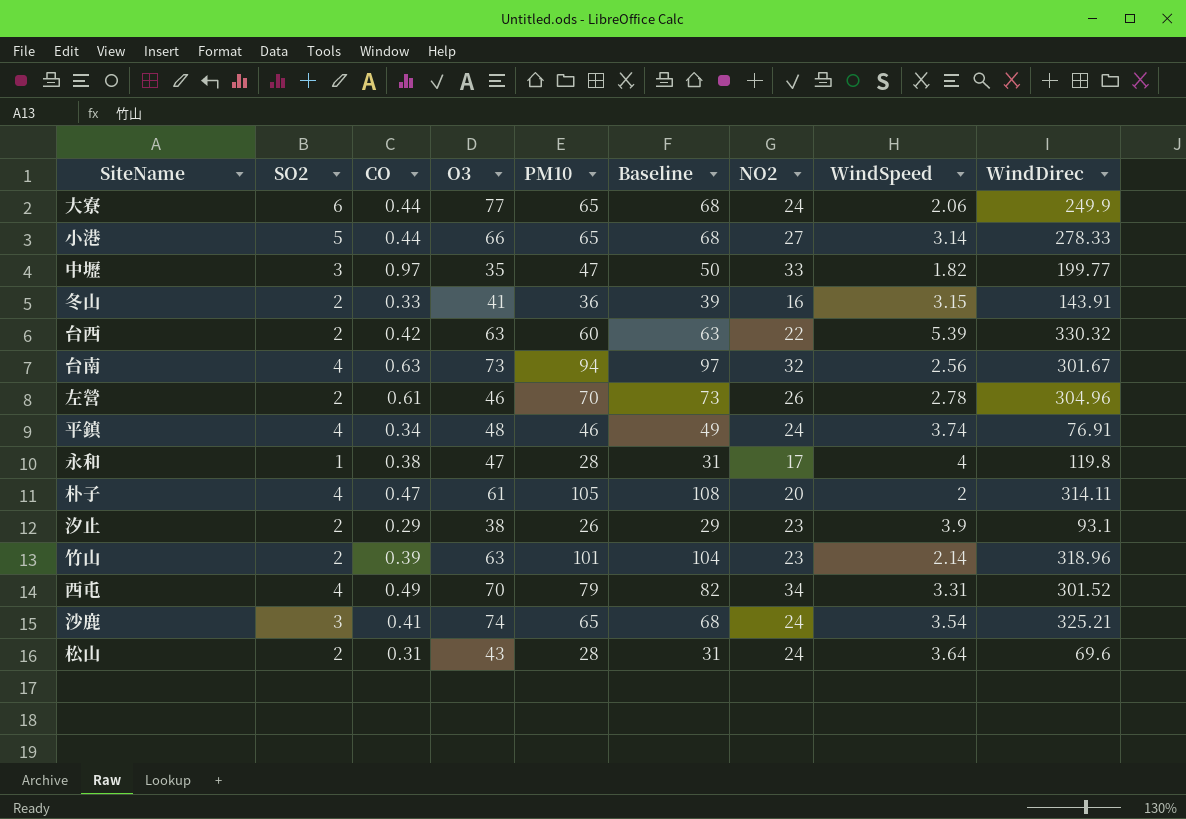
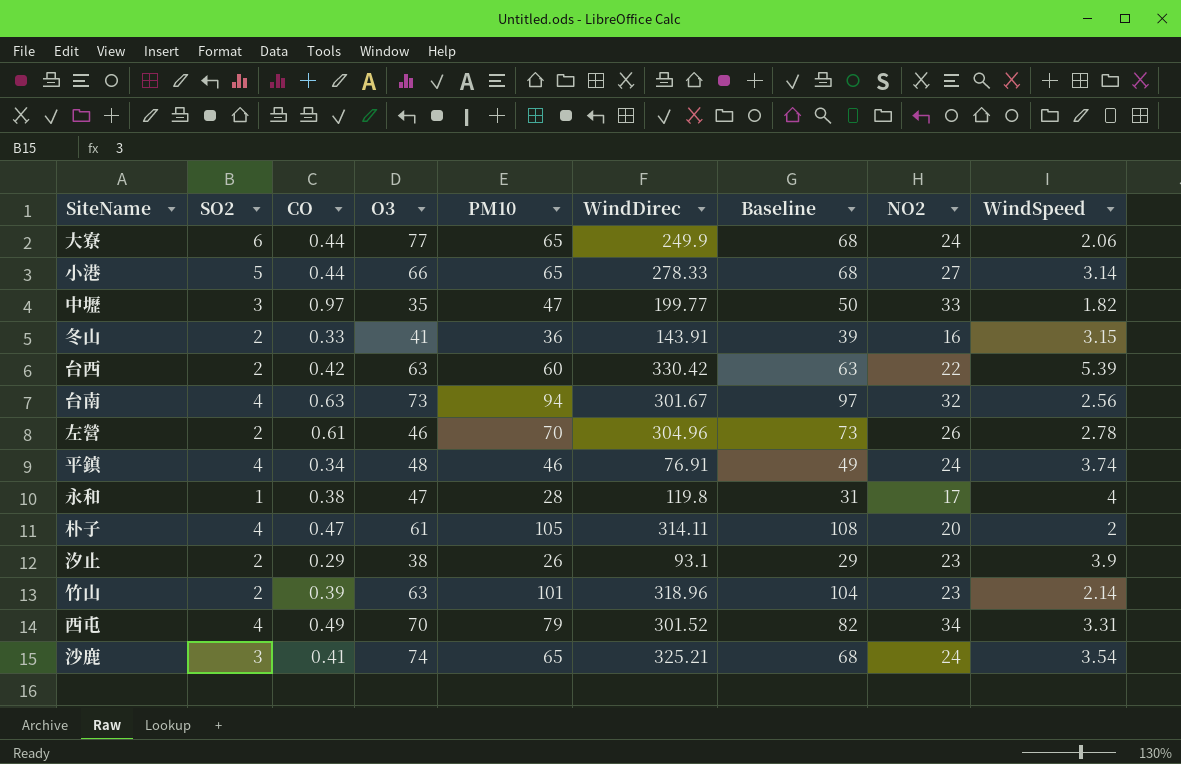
column WindDirec | position: 9 -> 6
row 松山: 2 | 0.31 | 43 | 28 | 31 | 24 | 3.64 | 69.6 -> none
台西 | WindDirec: 330.32 -> 330.42

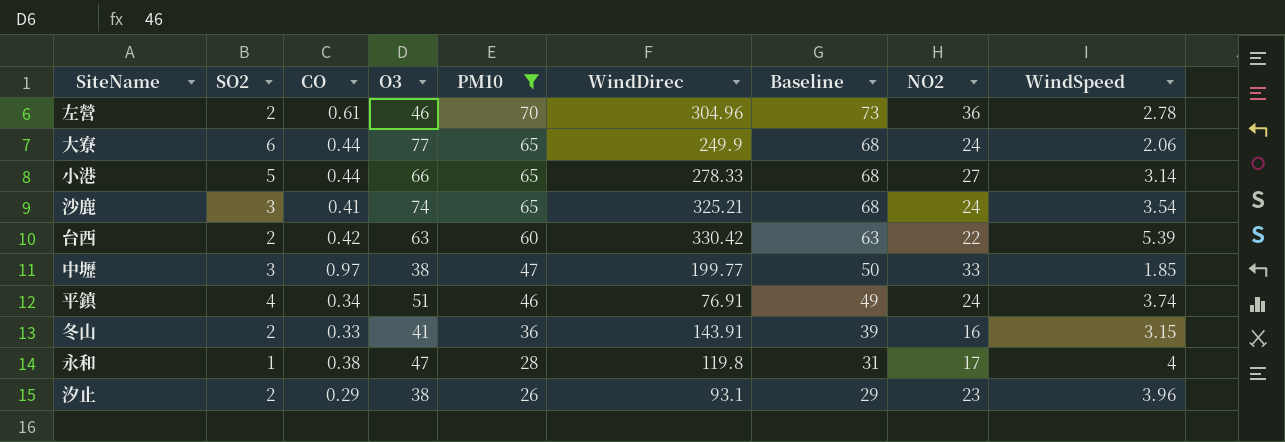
filter: none -> PM10 <= 70
row order: none -> PM10 descending
左營 | NO2: 26 -> 36
中壢 | O3: 35 -> 38
中壢 | WindSpeed: 1.82 -> 1.85
平鎮 | O3: 48 -> 51
汐止 | WindSpeed: 3.9 -> 3.96

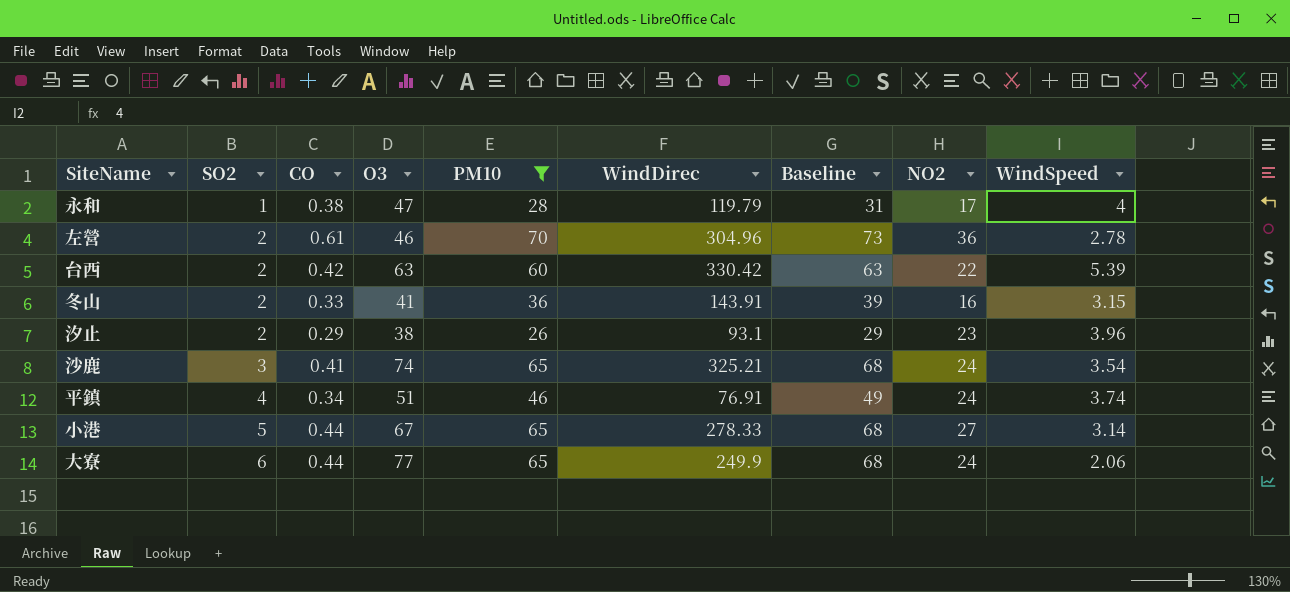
row order: PM10 descending -> SO2 ascending
row 中壢: 3 | 0.97 | 38 | 47 | 199.77 | 50 | 33 | 1.85 -> none
永和 | WindDirec: 119.8 -> 119.79
小港 | O3: 66 -> 67

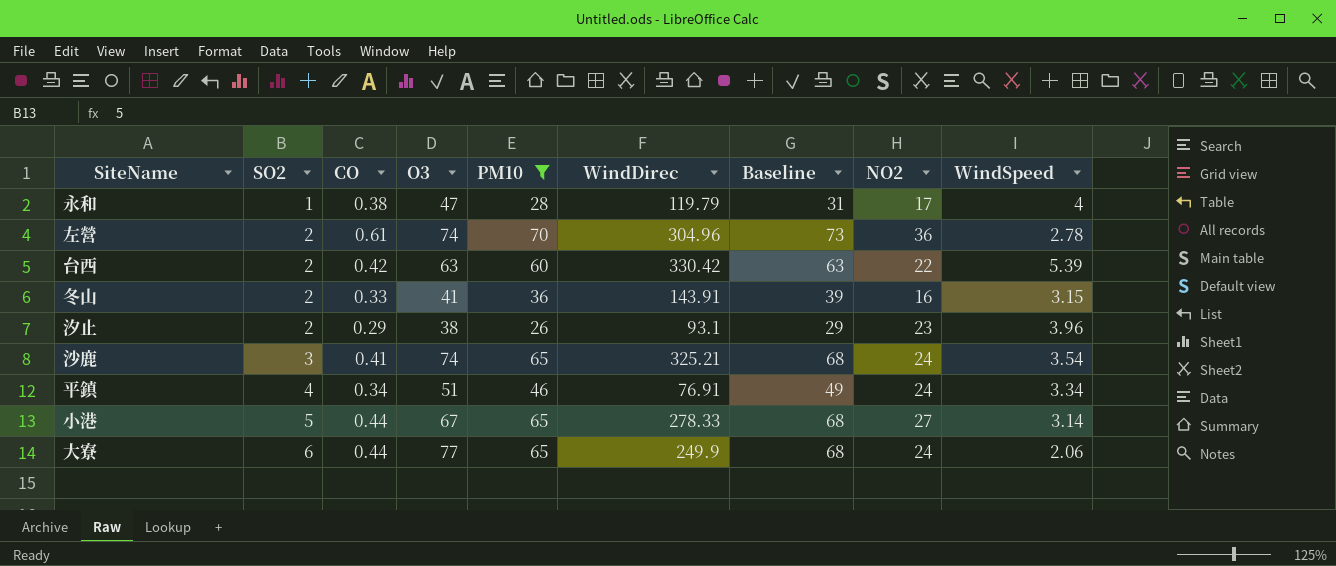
左營 | O3: 46 -> 74
平鎮 | WindSpeed: 3.74 -> 3.34

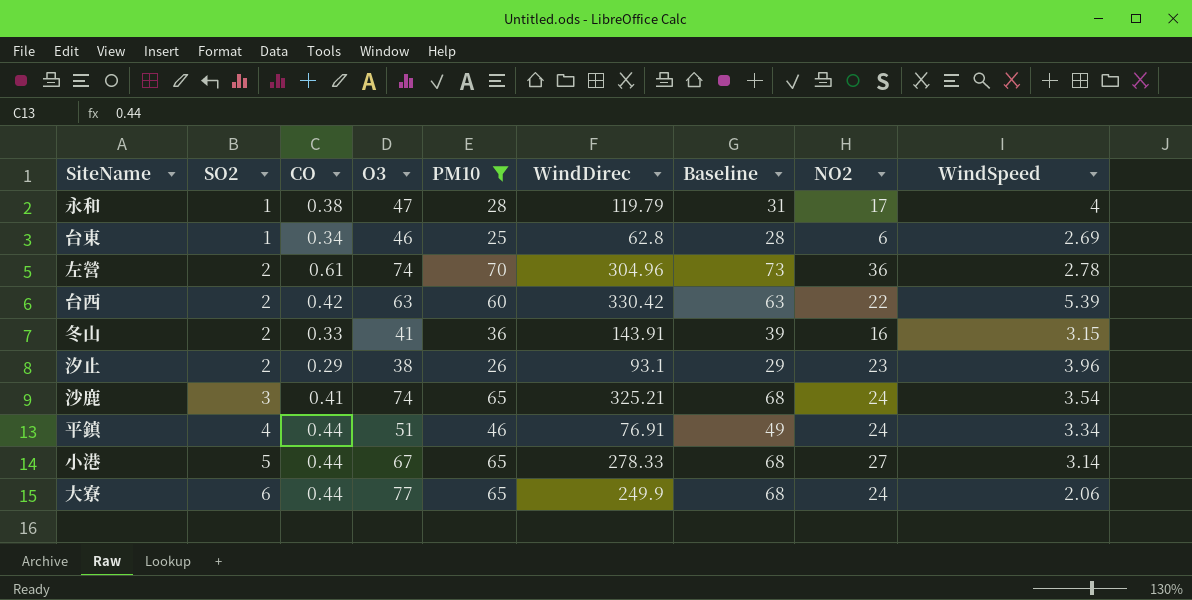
row 台東: none -> 1 | 0.34 | 46 | 25 | 62.8 | 28 | 6 | 2.69
平鎮 | CO: 0.34 -> 0.44

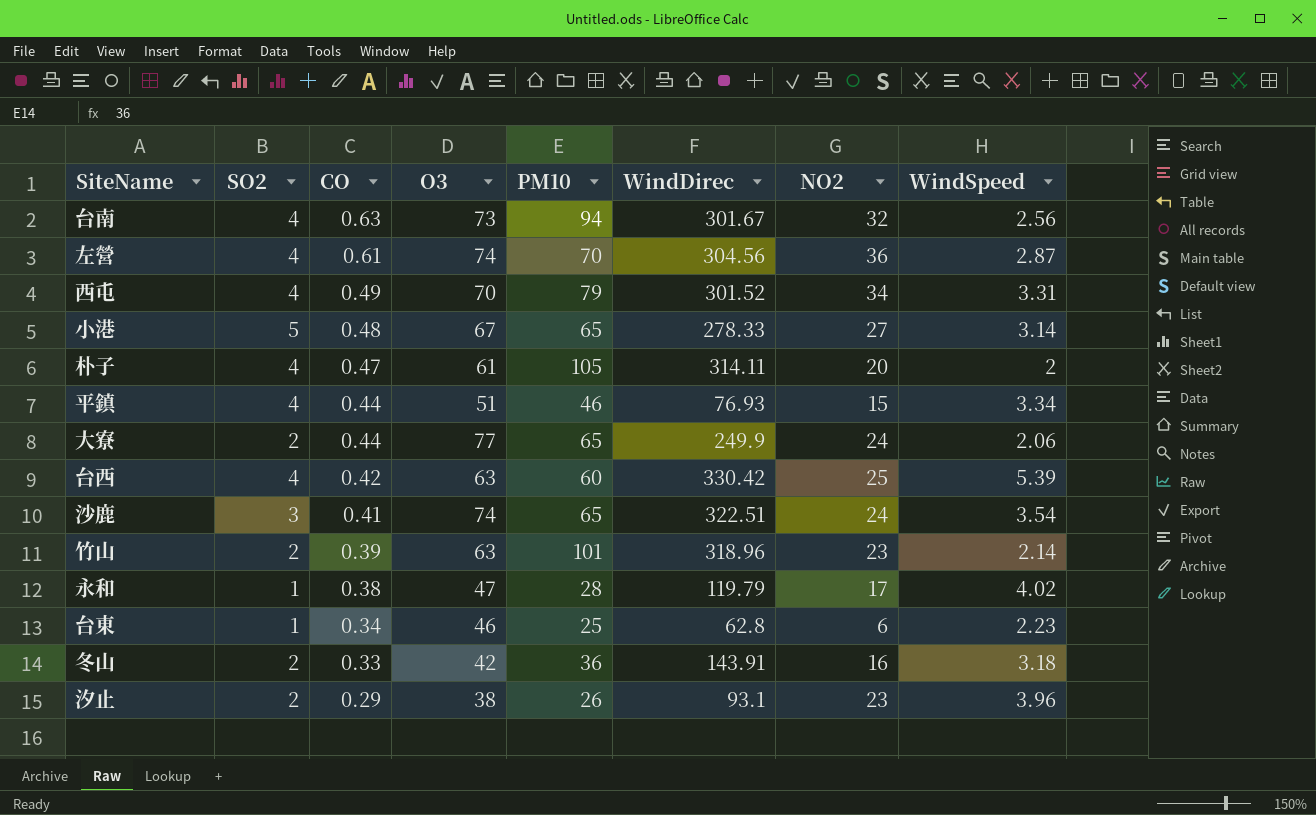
filter: PM10 <= 70 -> none
row order: SO2 ascending -> CO descending
column Baseline | formula: [PM10] + 3 -> none
左營 | SO2: 2 -> 4
左營 | WindDirec: 304.96 -> 304.56
左營 | WindSpeed: 2.78 -> 2.87
小港 | CO: 0.44 -> 0.48
平鎮 | WindDirec: 76.91 -> 76.93
平鎮 | NO2: 24 -> 15
大寮 | SO2: 6 -> 2
台西 | SO2: 2 -> 4
台西 | NO2: 22 -> 25
沙鹿 | WindDirec: 325.21 -> 322.51
永和 | WindSpeed: 4 -> 4.02
台東 | WindSpeed: 2.69 -> 2.23
冬山 | O3: 41 -> 42
冬山 | WindSpeed: 3.15 -> 3.18

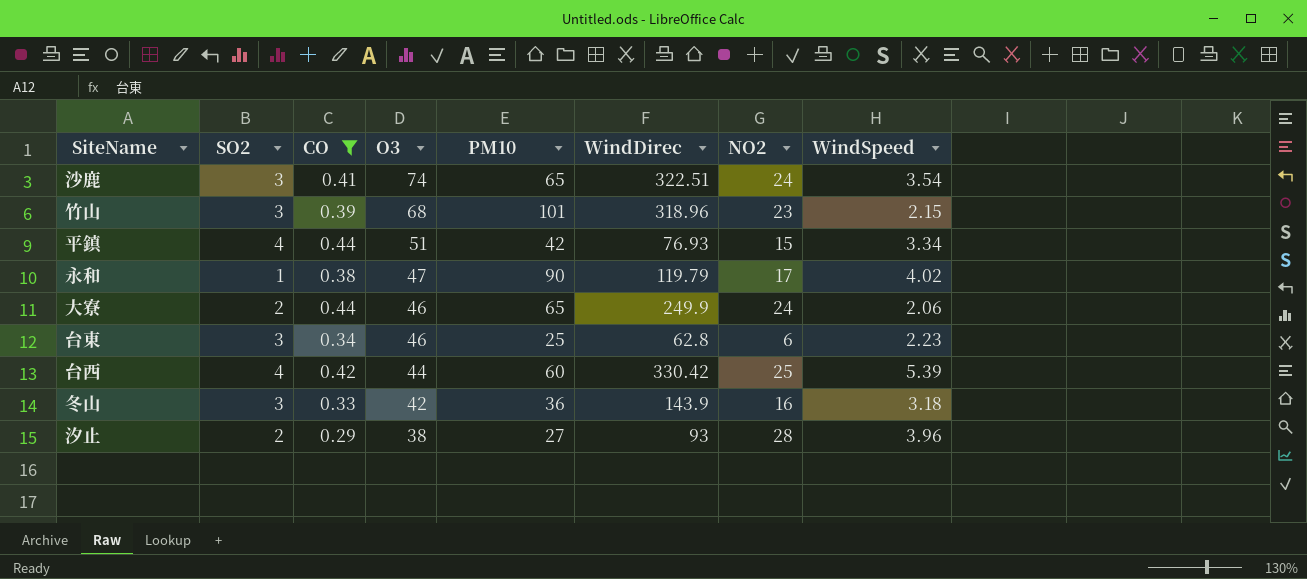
filter: none -> CO <= 0.44
row order: CO descending -> O3 descending
竹山 | SO2: 2 -> 3
竹山 | O3: 63 -> 68
竹山 | WindSpeed: 2.14 -> 2.15
平鎮 | PM10: 46 -> 42
永和 | PM10: 28 -> 90
大寮 | O3: 77 -> 46
台東 | SO2: 1 -> 3
台西 | O3: 63 -> 44
冬山 | SO2: 2 -> 3
冬山 | WindDirec: 143.91 -> 143.9
汐止 | PM10: 26 -> 27
汐止 | WindDirec: 93.1 -> 93
汐止 | NO2: 23 -> 28

